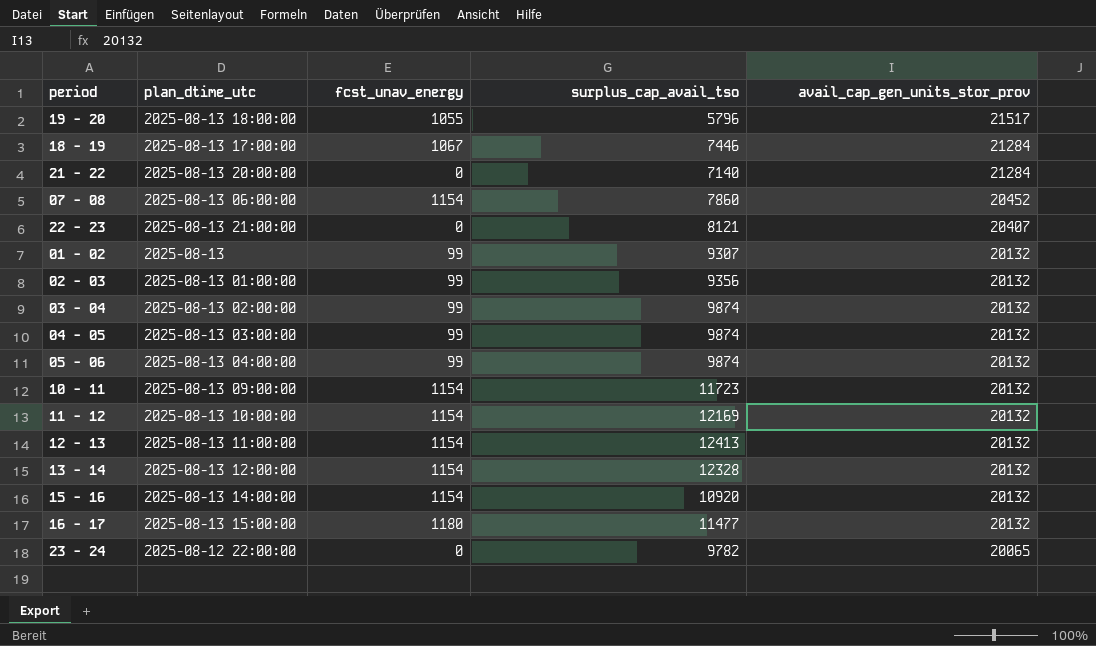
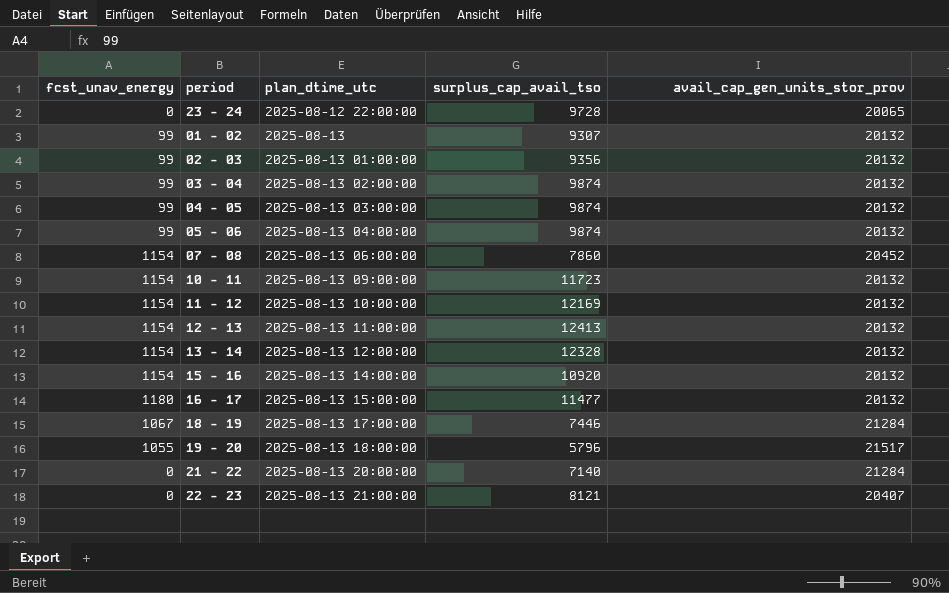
row order: avail_cap_gen_units_stor_prov descending -> plan_dtime_utc ascending
column fcst_unav_energy | position: 3 -> 1
23 - 24 | surplus_cap_avail_tso: 9782 -> 9728

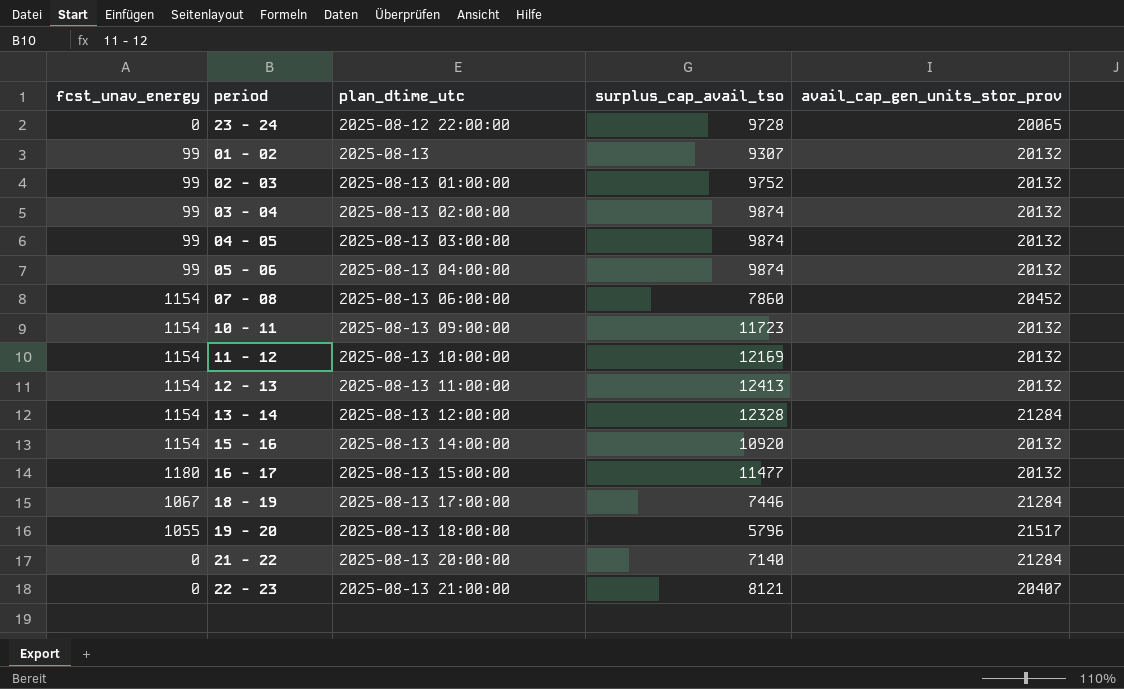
02 - 03 | surplus_cap_avail_tso: 9356 -> 9752
13 - 14 | avail_cap_gen_units_stor_prov: 20132 -> 21284

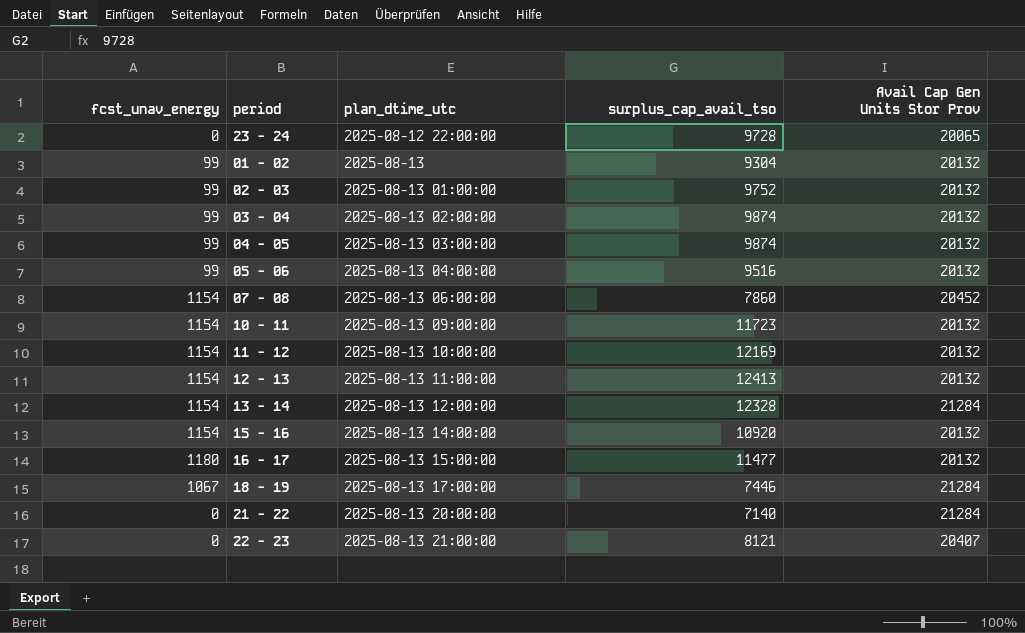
column name: avail_cap_gen_units_stor_prov -> Avail Cap Gen Units Stor Prov
row 19 - 20: 1055 | 2025-08-13 18:00:00 | 5796 | 21517 -> none
01 - 02 | surplus_cap_avail_tso: 9307 -> 9304
05 - 06 | surplus_cap_avail_tso: 9874 -> 9516

